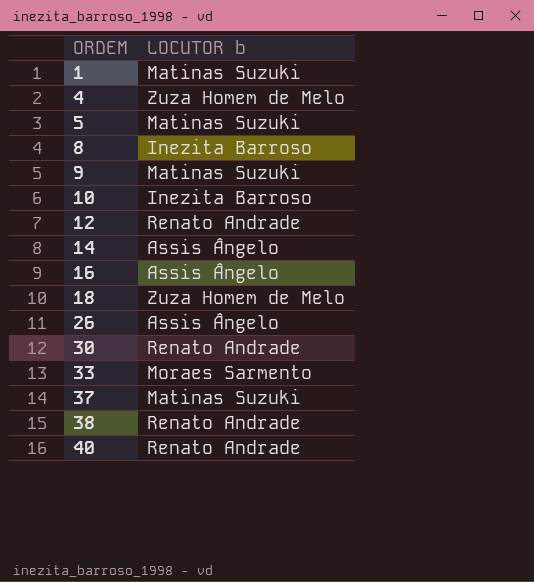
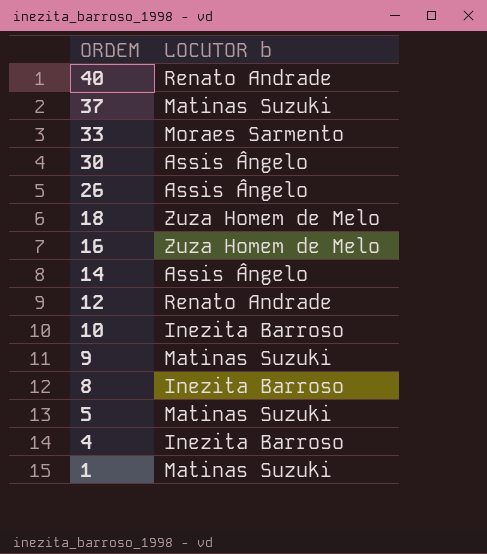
row order: ORDEM ascending -> ORDEM descending
row 38: Renato Andrade -> none
30 | LOCUTOR b: Renato Andrade -> Assis Ângelo
16 | LOCUTOR b: Assis Ângelo -> Zuza Homem de Melo
4 | LOCUTOR b: Zuza Homem de Melo -> Inezita Barroso

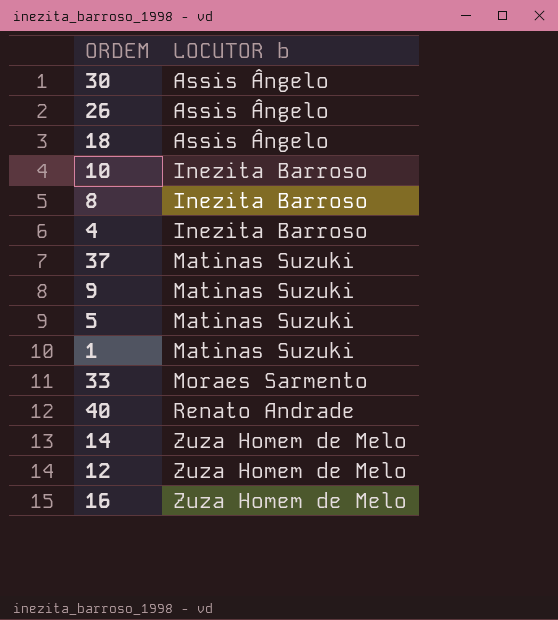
row order: ORDEM descending -> LOCUTOR b ascending
18 | LOCUTOR b: Zuza Homem de Melo -> Assis Ângelo
14 | LOCUTOR b: Assis Ângelo -> Zuza Homem de Melo
12 | LOCUTOR b: Renato Andrade -> Zuza Homem de Melo

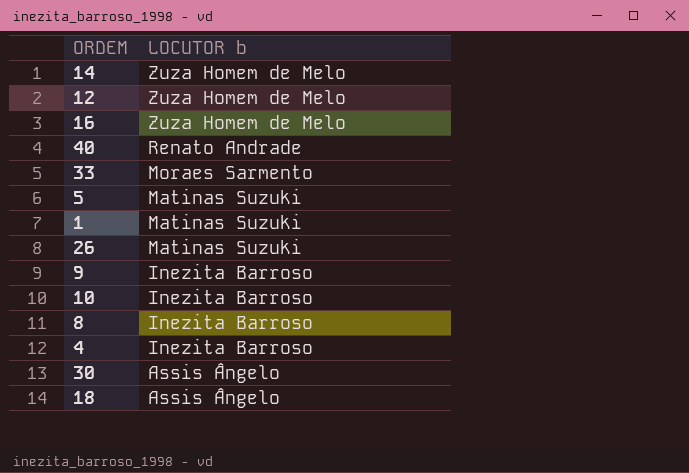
row order: LOCUTOR b ascending -> LOCUTOR b descending
row 37: Matinas Suzuki -> none
26 | LOCUTOR b: Assis Ângelo -> Matinas Suzuki
9 | LOCUTOR b: Matinas Suzuki -> Inezita Barroso

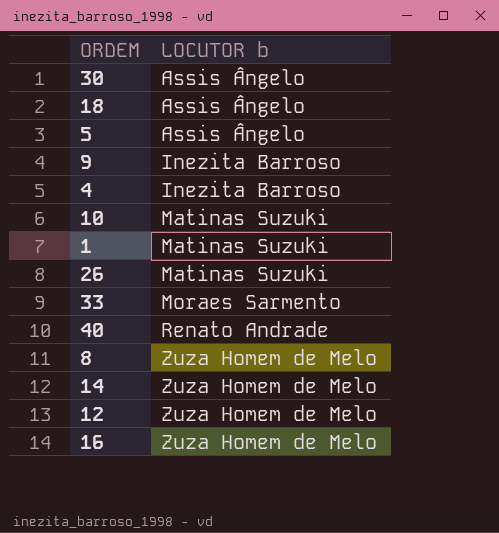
row order: LOCUTOR b descending -> LOCUTOR b ascending
5 | LOCUTOR b: Matinas Suzuki -> Assis Ângelo
10 | LOCUTOR b: Inezita Barroso -> Matinas Suzuki
8 | LOCUTOR b: Inezita Barroso -> Zuza Homem de Melo

